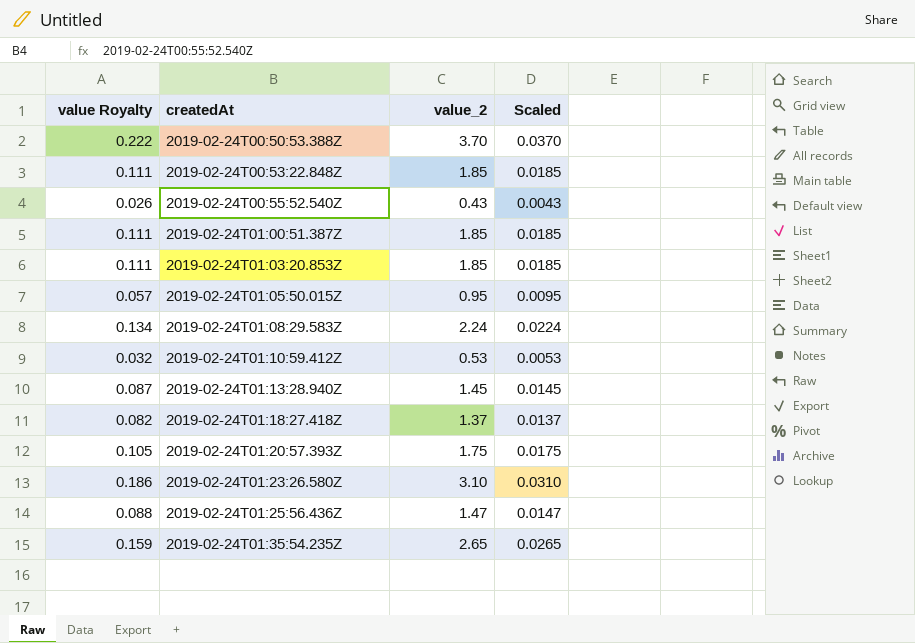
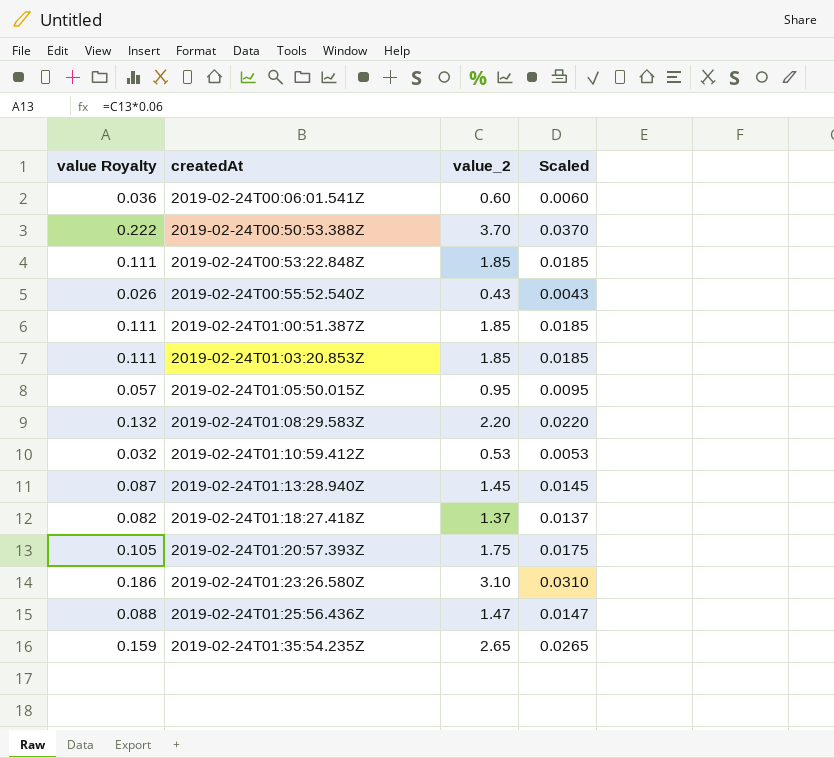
row 2019-02-24T00:06:01.541Z: none -> 0.036 | 0.60 | 0.0060
2019-02-24T01:08:29.583Z | value Royalty: 0.134 -> 0.132
2019-02-24T01:08:29.583Z | value_2: 2.24 -> 2.20
2019-02-24T01:08:29.583Z | Scaled: 0.0224 -> 0.0220

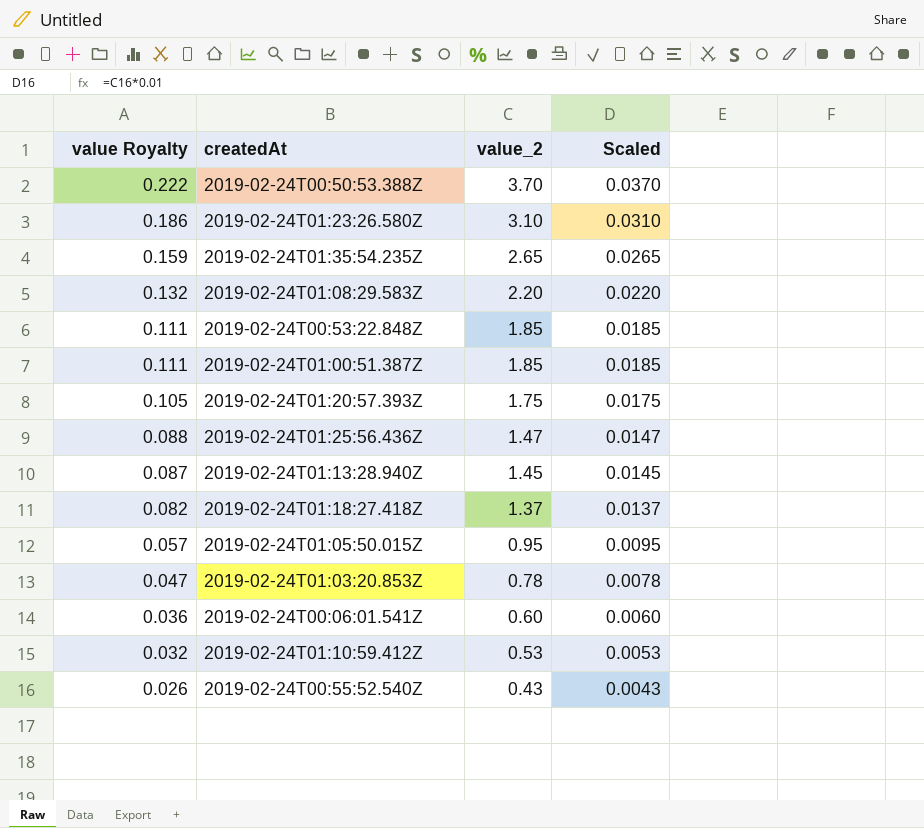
row order: createdAt ascending -> value Royalty descending
2019-02-24T01:03:20.853Z | value Royalty: 0.111 -> 0.047
2019-02-24T01:03:20.853Z | value_2: 1.85 -> 0.78
2019-02-24T01:03:20.853Z | Scaled: 0.0185 -> 0.0078

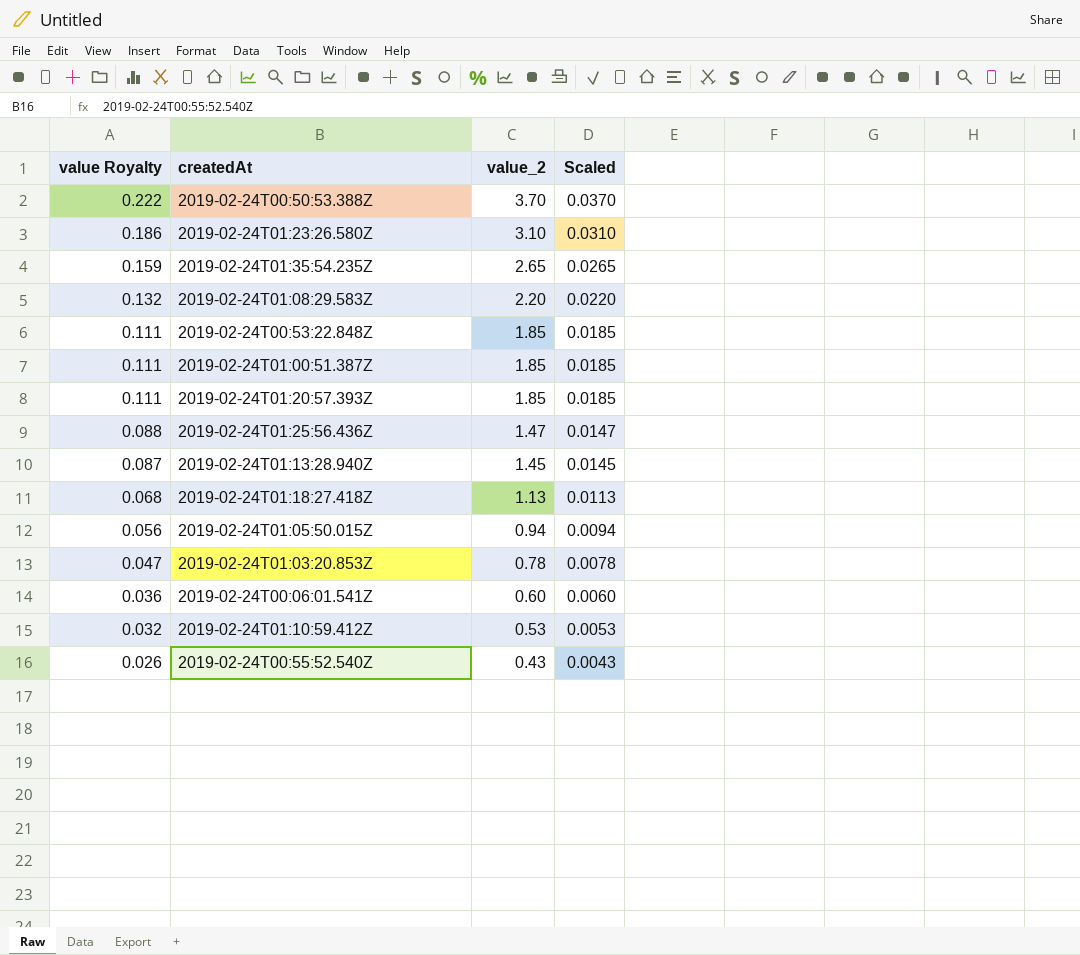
2019-02-24T01:20:57.393Z | value Royalty: 0.105 -> 0.111
2019-02-24T01:20:57.393Z | value_2: 1.75 -> 1.85
2019-02-24T01:20:57.393Z | Scaled: 0.0175 -> 0.0185
2019-02-24T01:18:27.418Z | value Royalty: 0.082 -> 0.068
2019-02-24T01:18:27.418Z | value_2: 1.37 -> 1.13
2019-02-24T01:18:27.418Z | Scaled: 0.0137 -> 0.0113
2019-02-24T01:05:50.015Z | value Royalty: 0.057 -> 0.056
2019-02-24T01:05:50.015Z | value_2: 0.95 -> 0.94
2019-02-24T01:05:50.015Z | Scaled: 0.0095 -> 0.0094

